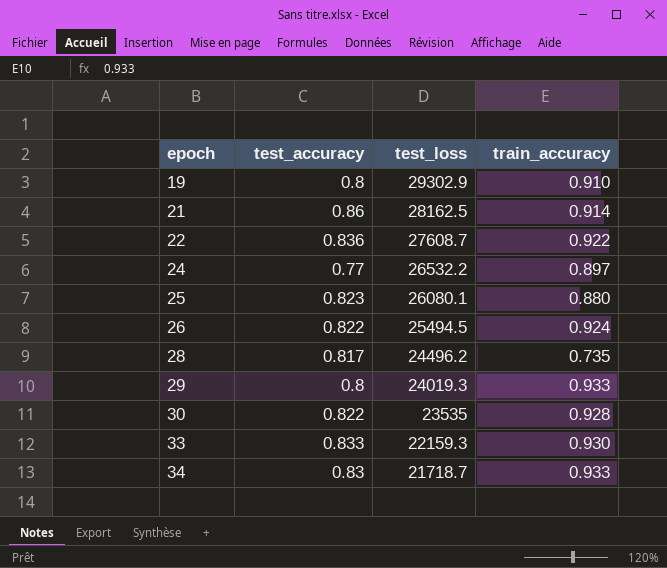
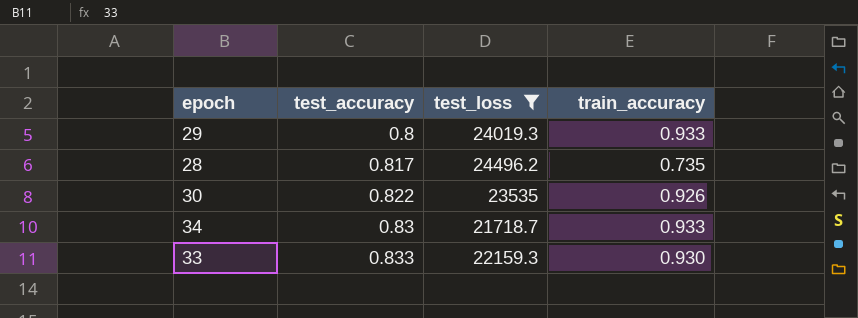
filter: none -> test_loss <= 24496.2
row order: epoch ascending -> test_accuracy ascending
30 | train_accuracy: 0.928 -> 0.926

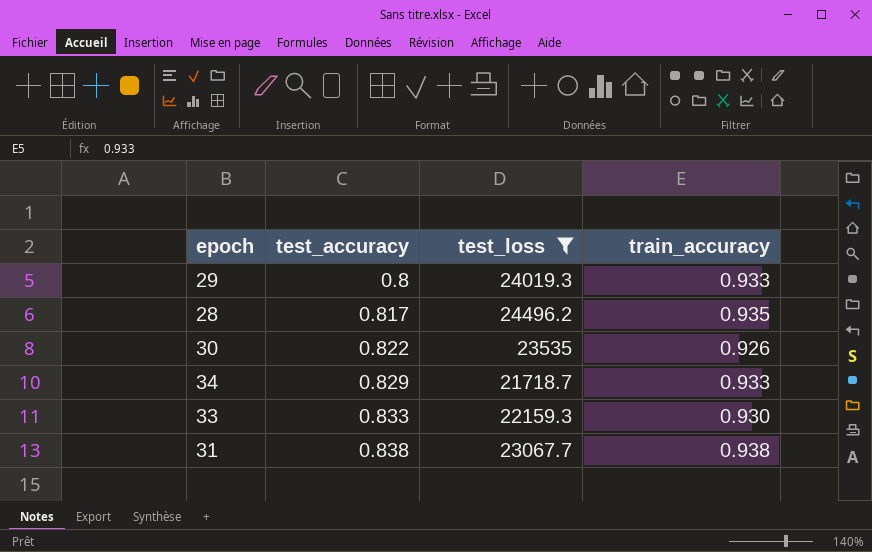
28 | train_accuracy: 0.735 -> 0.935
34 | test_accuracy: 0.83 -> 0.829
row 31: none -> 0.838 | 23067.7 | 0.938

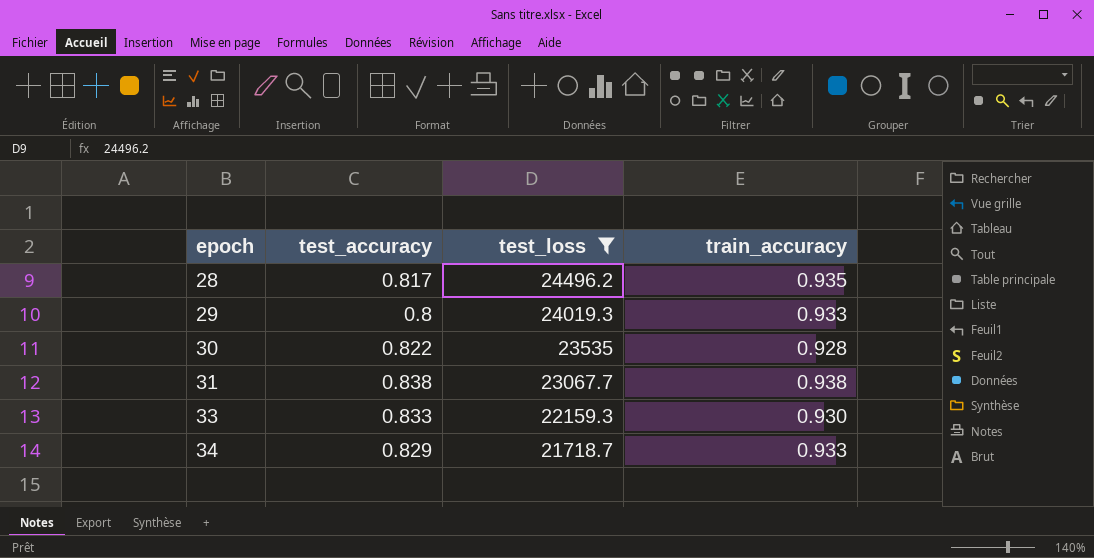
row order: test_accuracy ascending -> epoch ascending
30 | train_accuracy: 0.926 -> 0.928

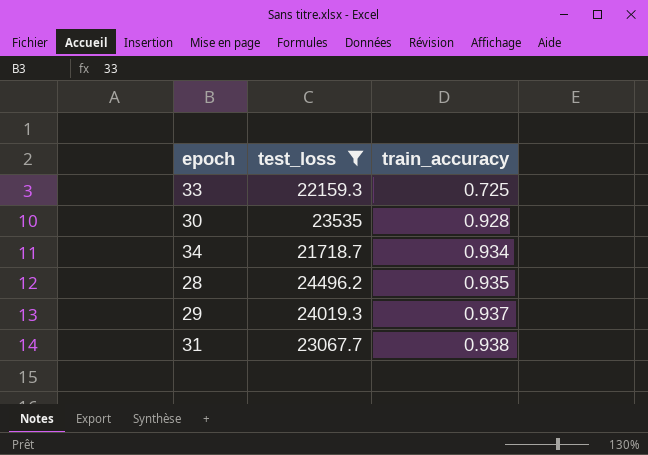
row order: epoch ascending -> train_accuracy ascending
column test_accuracy | position: 2 -> none
33 | train_accuracy: 0.930 -> 0.725
34 | train_accuracy: 0.933 -> 0.934
29 | train_accuracy: 0.933 -> 0.937

